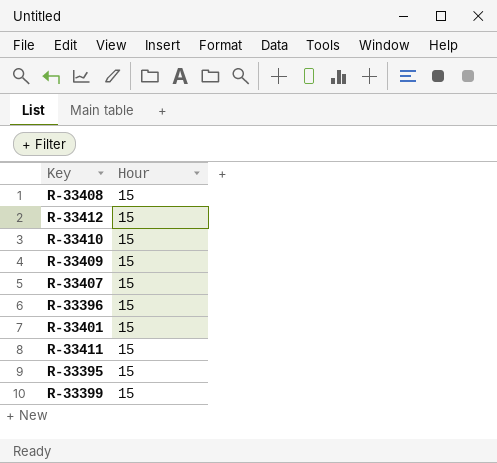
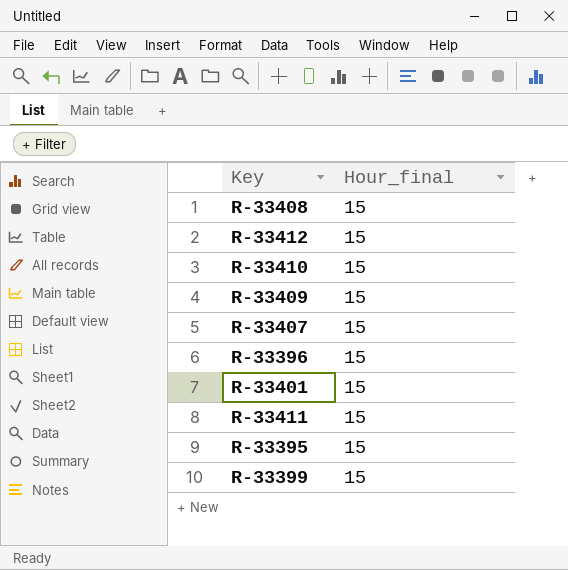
column name: Hour -> Hour_final

